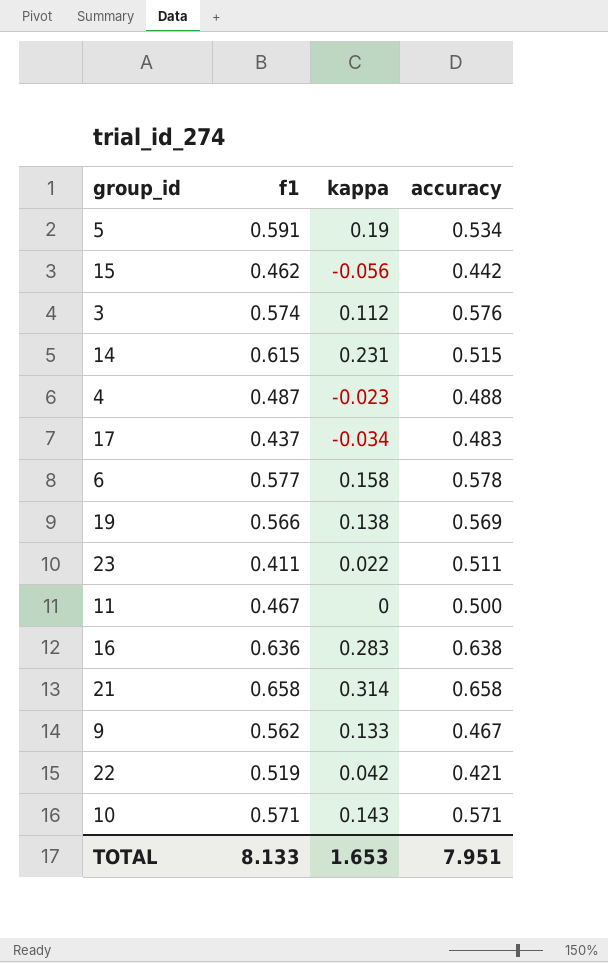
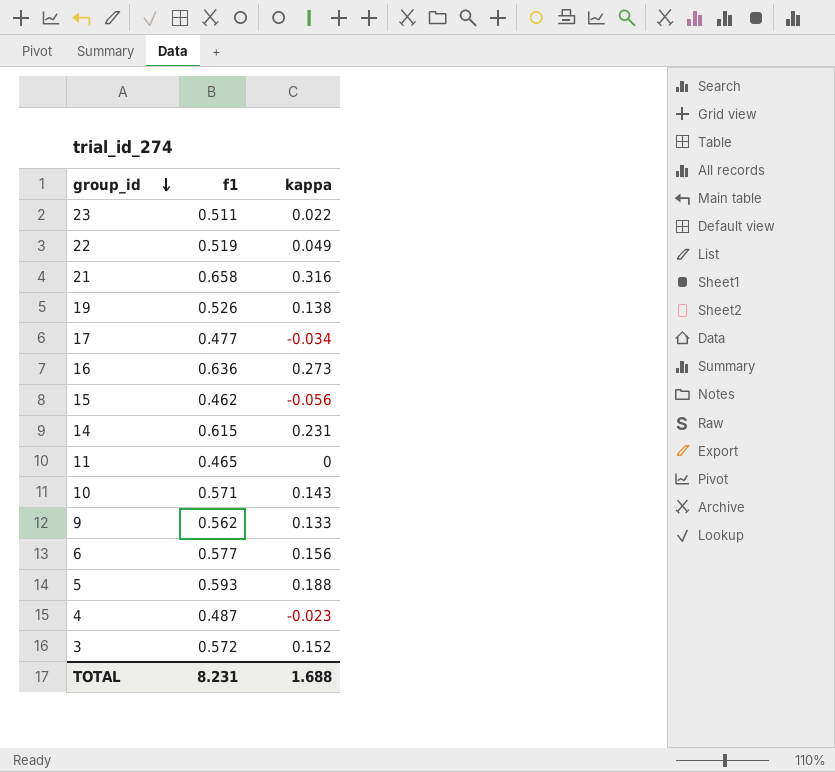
row order: none -> group_id descending
column accuracy | position: 4 -> none
23 | f1: 0.411 -> 0.511
22 | kappa: 0.042 -> 0.049
21 | kappa: 0.314 -> 0.316
19 | f1: 0.566 -> 0.526
17 | f1: 0.437 -> 0.477
16 | kappa: 0.283 -> 0.273
11 | f1: 0.467 -> 0.465
6 | kappa: 0.158 -> 0.156
5 | f1: 0.591 -> 0.593
5 | kappa: 0.19 -> 0.188
3 | f1: 0.574 -> 0.572
3 | kappa: 0.112 -> 0.152
TOTAL | f1: 8.133 -> 8.231
TOTAL | kappa: 1.653 -> 1.688

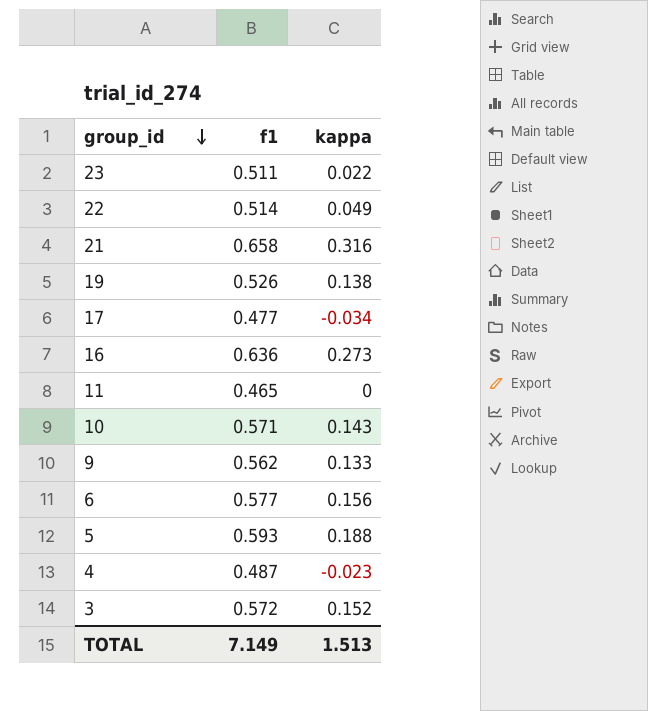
row 15: 0.462 | -0.056 -> none
row 14: 0.615 | 0.231 -> none
22 | f1: 0.519 -> 0.514
TOTAL | f1: 8.231 -> 7.149
TOTAL | kappa: 1.688 -> 1.513

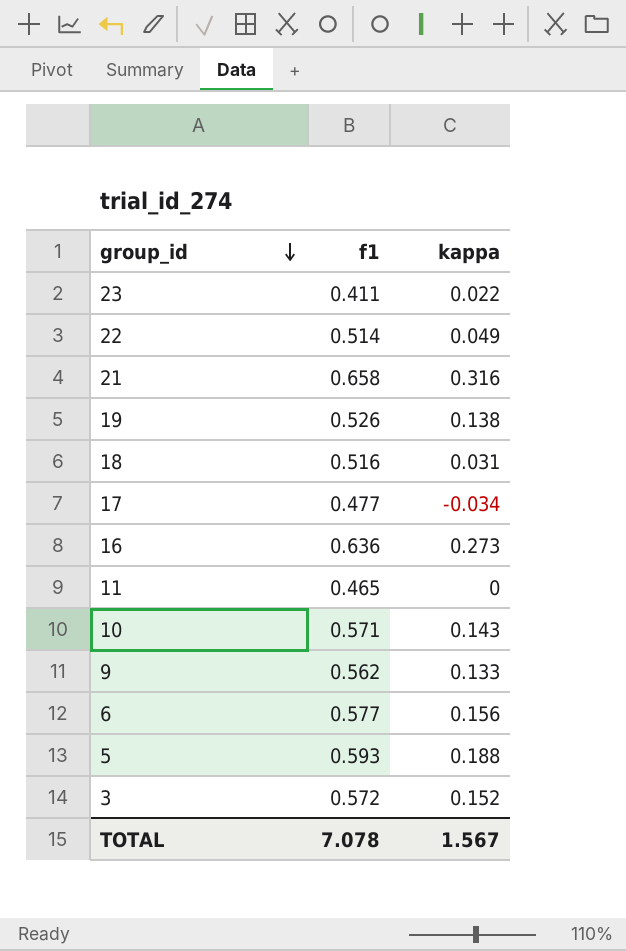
row 4: 0.487 | -0.023 -> none
23 | f1: 0.511 -> 0.411
row 18: none -> 0.516 | 0.031
TOTAL | f1: 7.149 -> 7.078
TOTAL | kappa: 1.513 -> 1.567

